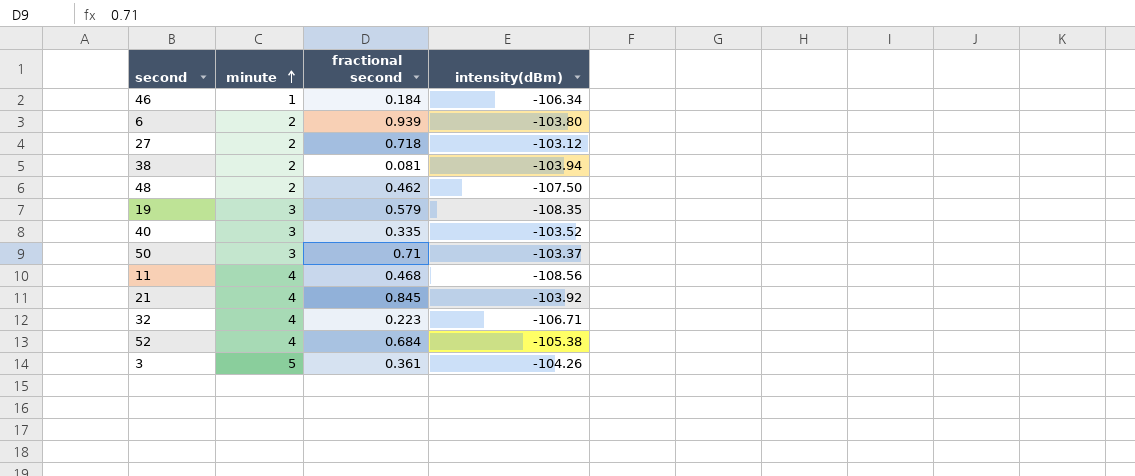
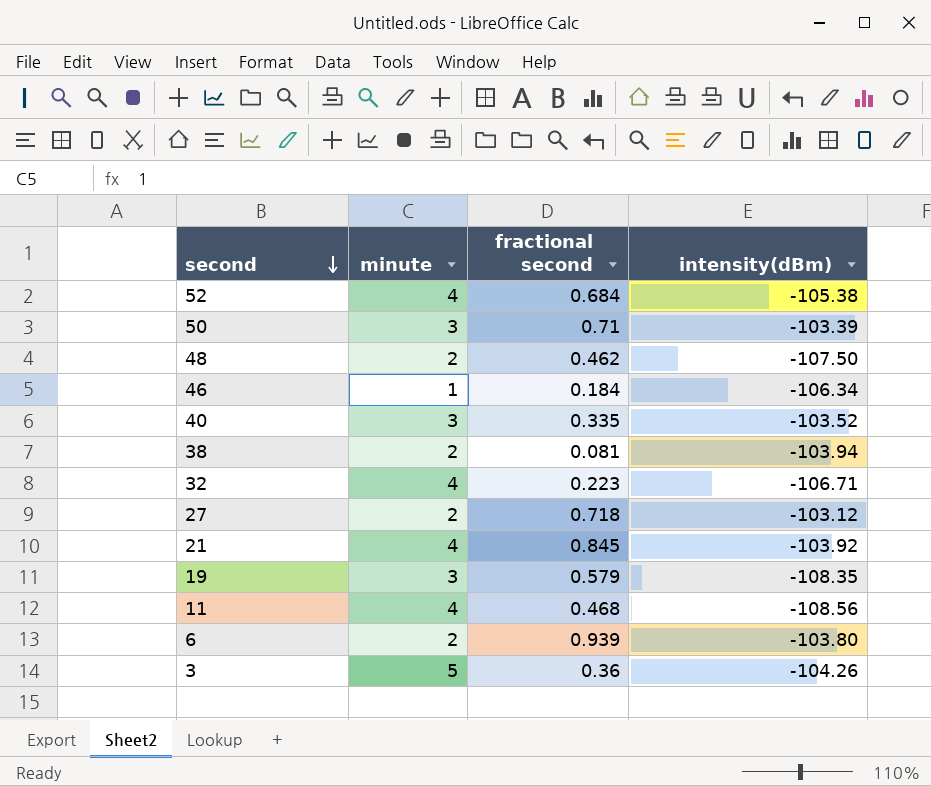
row order: minute ascending -> second descending
50 | intensity(dBm): -103.37 -> -103.39
3 | fractional second: 0.361 -> 0.36

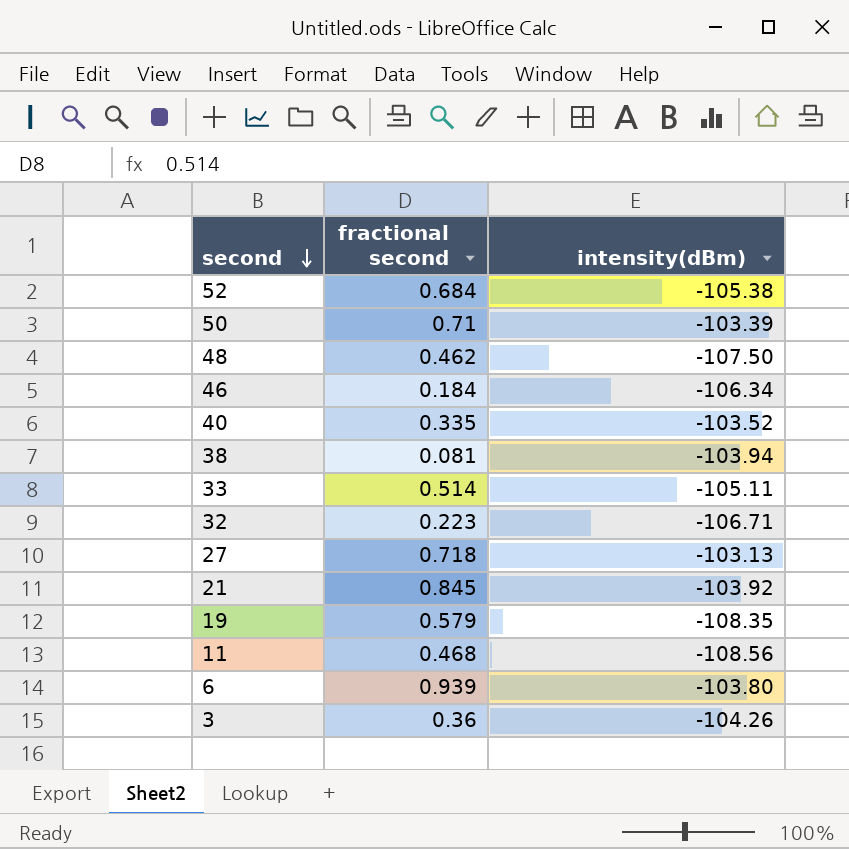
column minute | position: 2 -> none
row 33: none -> 0.514 | -105.11
27 | intensity(dBm): -103.12 -> -103.13

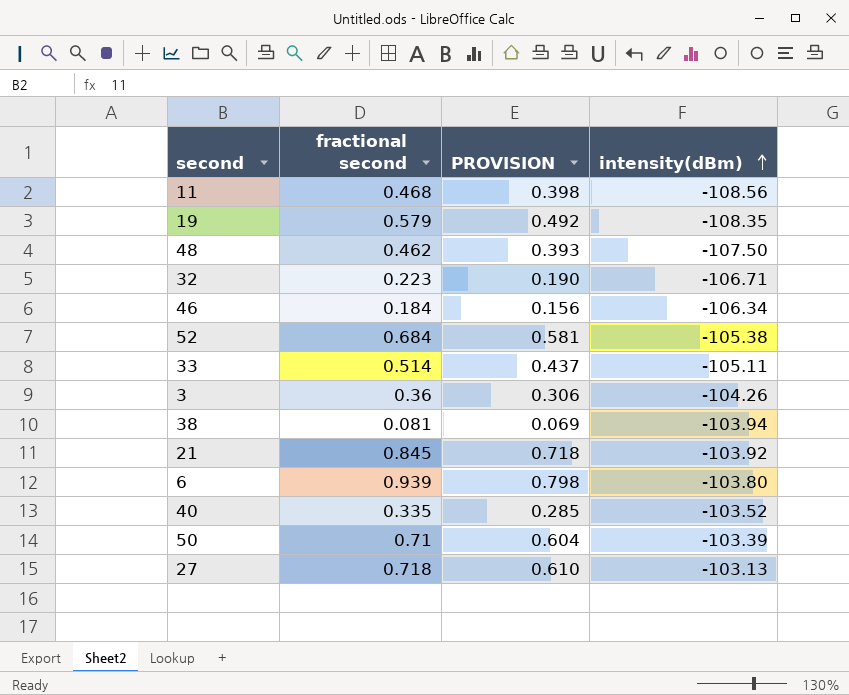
row order: second descending -> intensity(dBm) ascending
column PROVISION | formula: none -> [fractional second] * 0.85

